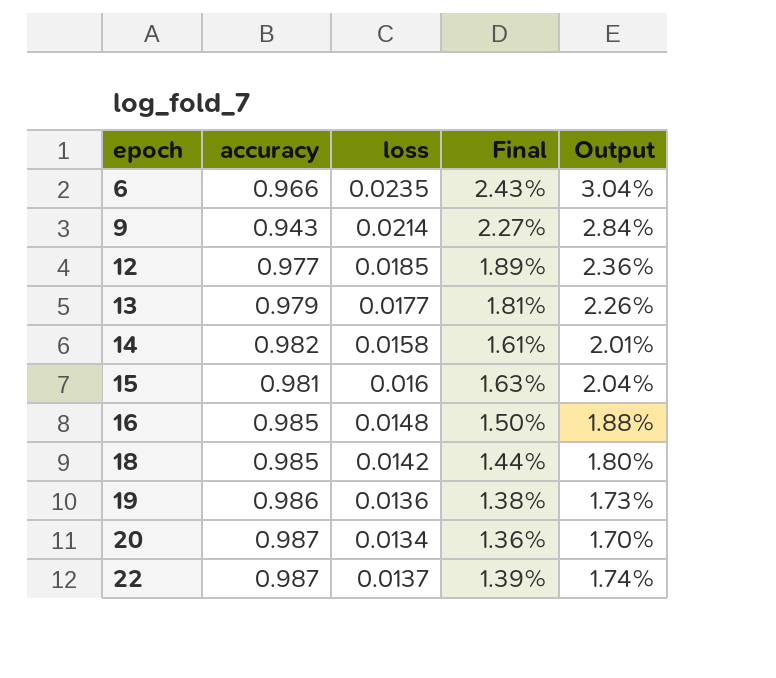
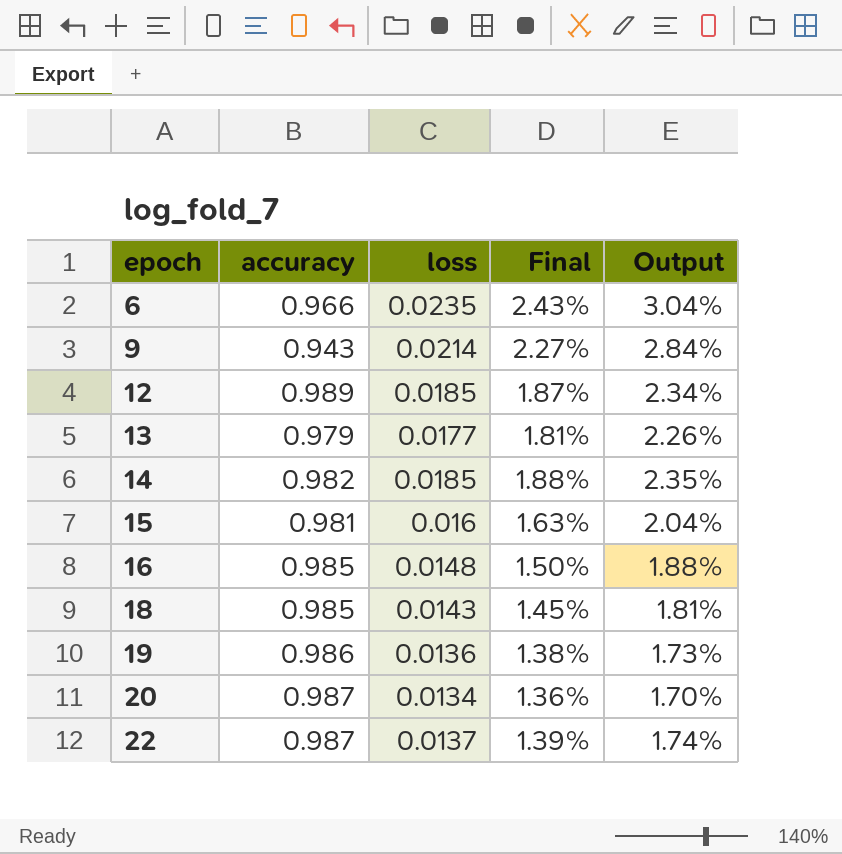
12 | accuracy: 0.977 -> 0.989
12 | Final: 1.89% -> 1.87%
12 | Output: 2.36% -> 2.34%
14 | loss: 0.0158 -> 0.0185
14 | Final: 1.61% -> 1.88%
14 | Output: 2.01% -> 2.35%
18 | loss: 0.0142 -> 0.0143
18 | Final: 1.44% -> 1.45%
18 | Output: 1.80% -> 1.81%

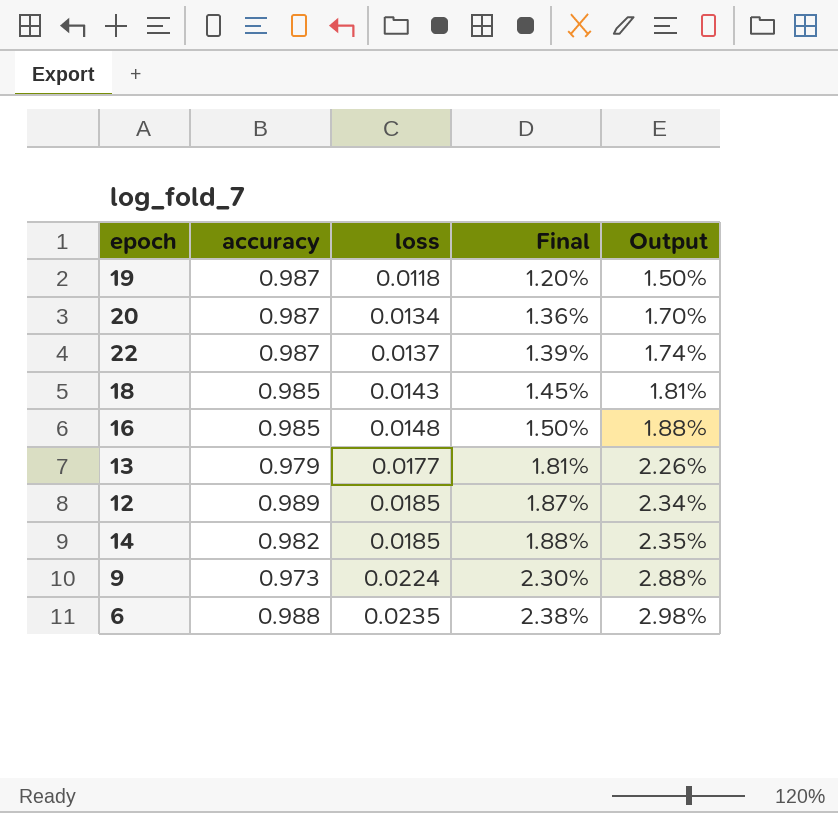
row order: epoch ascending -> loss ascending
row 15: 0.981 | 0.016 | 1.63% | 2.04% -> none
19 | accuracy: 0.986 -> 0.987
19 | loss: 0.0136 -> 0.0118
19 | Final: 1.38% -> 1.20%
19 | Output: 1.73% -> 1.50%
9 | accuracy: 0.943 -> 0.973
9 | loss: 0.0214 -> 0.0224
9 | Final: 2.27% -> 2.30%
9 | Output: 2.84% -> 2.88%
6 | accuracy: 0.966 -> 0.988
6 | Final: 2.43% -> 2.38%
6 | Output: 3.04% -> 2.98%

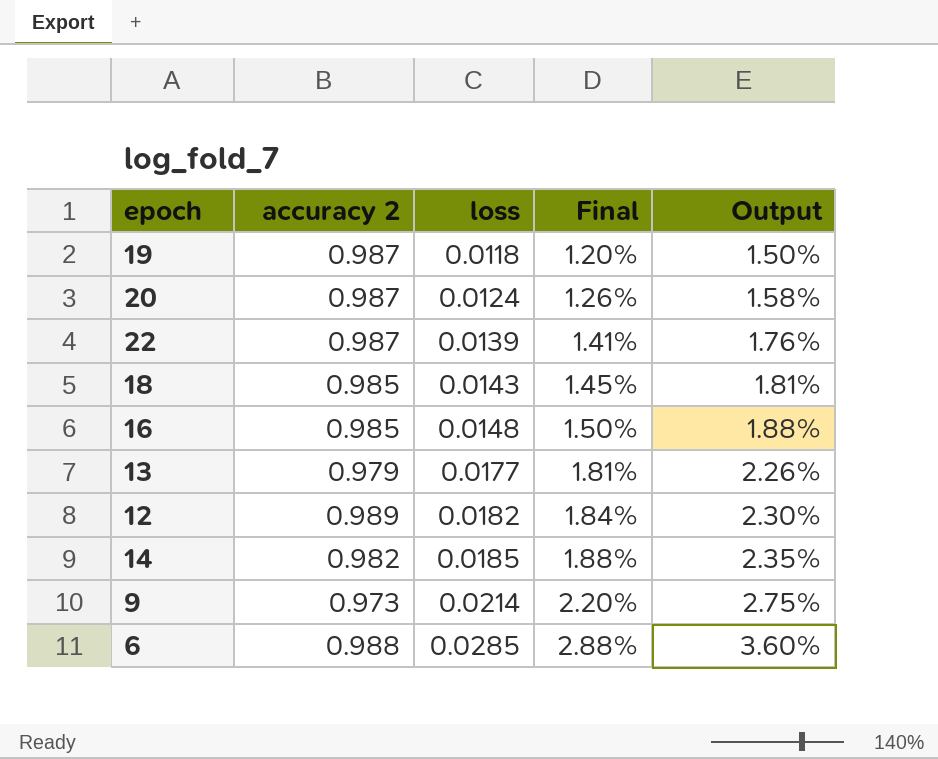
column name: accuracy -> accuracy 2
20 | loss: 0.0134 -> 0.0124
20 | Final: 1.36% -> 1.26%
20 | Output: 1.70% -> 1.58%
22 | loss: 0.0137 -> 0.0139
22 | Final: 1.39% -> 1.41%
22 | Output: 1.74% -> 1.76%
12 | loss: 0.0185 -> 0.0182
12 | Final: 1.87% -> 1.84%
12 | Output: 2.34% -> 2.30%
9 | loss: 0.0224 -> 0.0214
9 | Final: 2.30% -> 2.20%
9 | Output: 2.88% -> 2.75%
6 | loss: 0.0235 -> 0.0285
6 | Final: 2.38% -> 2.88%
6 | Output: 2.98% -> 3.60%

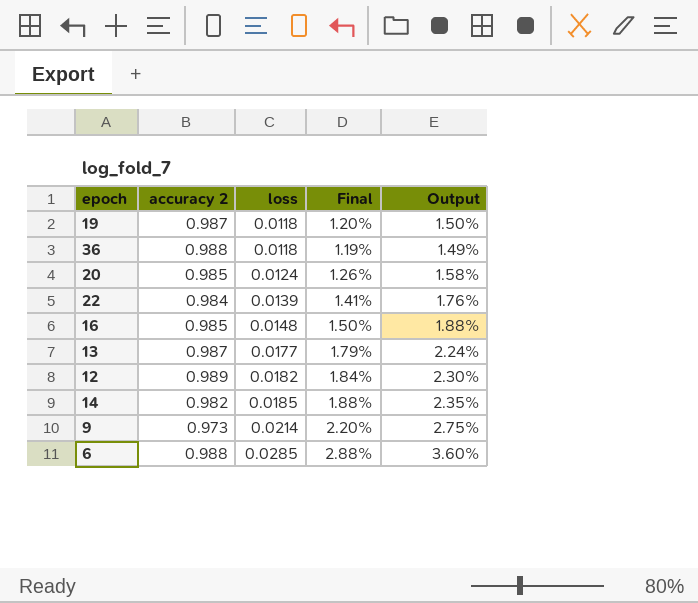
row 18: 0.985 | 0.0143 | 1.45% | 1.81% -> none
row 36: none -> 0.988 | 0.0118 | 1.19% | 1.49%
20 | accuracy 2: 0.987 -> 0.985
22 | accuracy 2: 0.987 -> 0.984
13 | accuracy 2: 0.979 -> 0.987
13 | Final: 1.81% -> 1.79%
13 | Output: 2.26% -> 2.24%

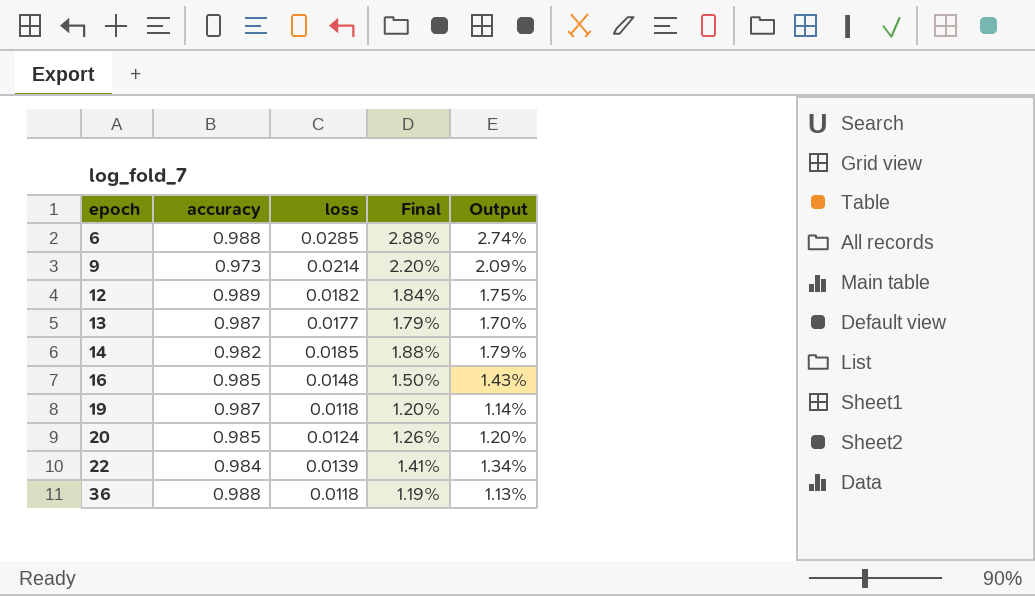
row order: loss ascending -> epoch ascending
column name: accuracy 2 -> accuracy
column Output | formula: [Final] * 1.25 -> [Final] * 0.95

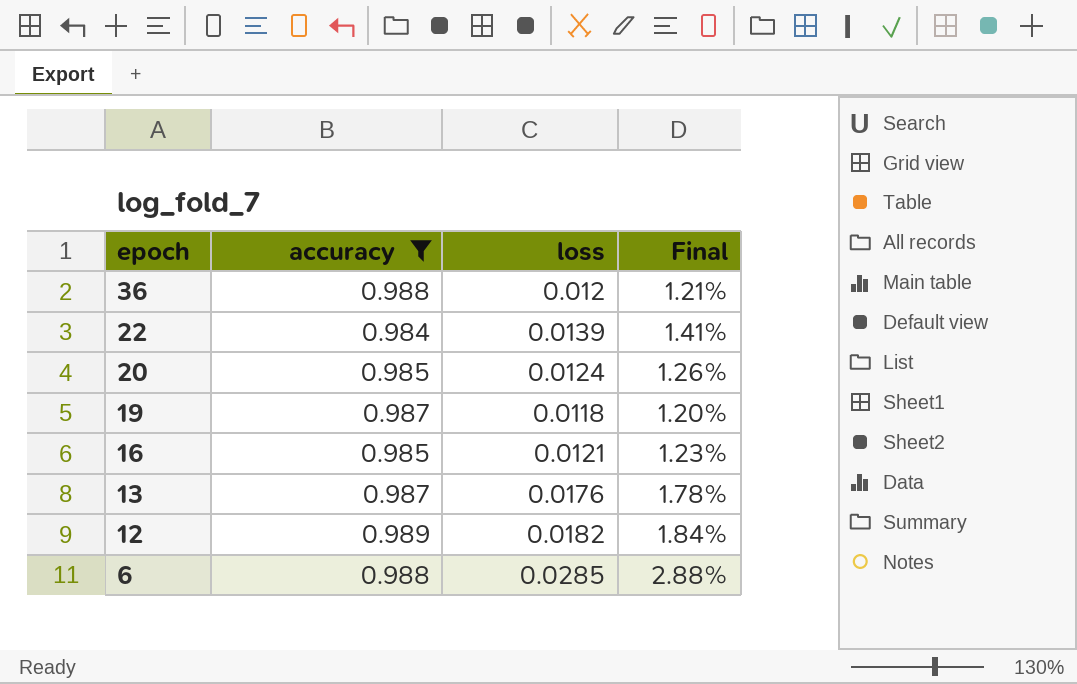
filter: none -> accuracy >= 0.984
row order: epoch ascending -> epoch descending
column Output | formula: [Final] * 0.95 -> none
36 | loss: 0.0118 -> 0.012
36 | Final: 1.19% -> 1.21%
16 | loss: 0.0148 -> 0.0121
16 | Final: 1.50% -> 1.23%
13 | loss: 0.0177 -> 0.0176
13 | Final: 1.79% -> 1.78%

